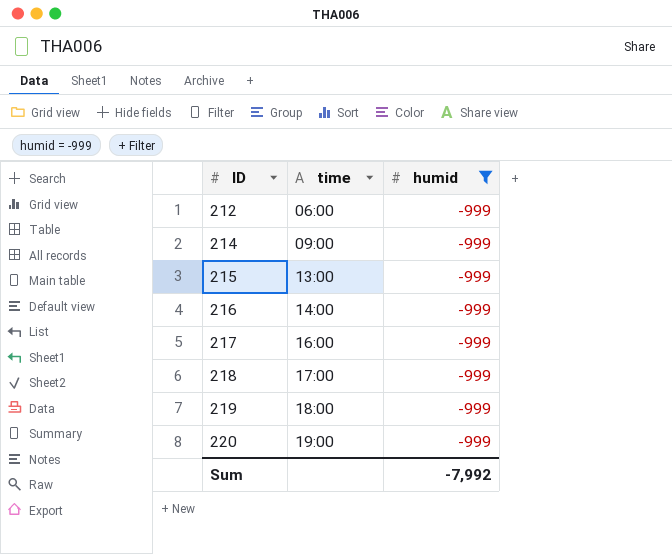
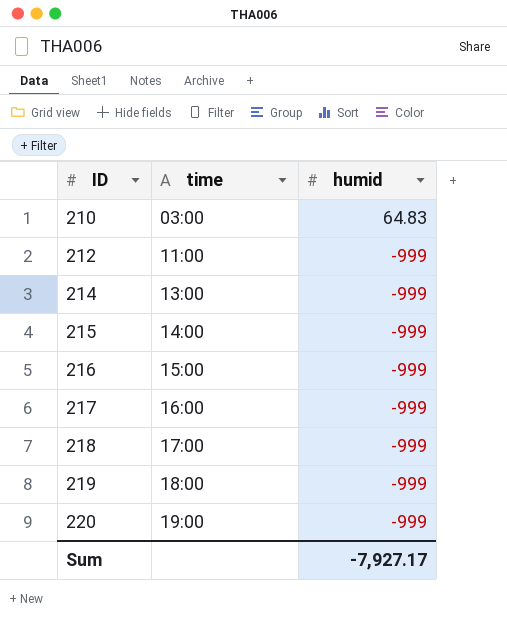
filter: humid = -999 -> none
212 | time: 06:00 -> 11:00
214 | time: 09:00 -> 13:00
215 | time: 13:00 -> 14:00
216 | time: 14:00 -> 15:00
Sum | humid: -7,992 -> -7,927.17

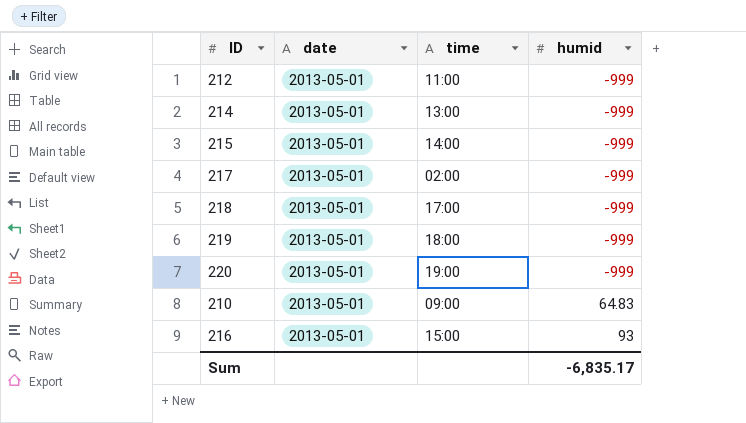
row order: ID ascending -> humid ascending
column date | position: none -> 2
217 | time: 16:00 -> 02:00
210 | time: 03:00 -> 09:00
216 | humid: -999 -> 93
Sum | humid: -7,927.17 -> -6,835.17

